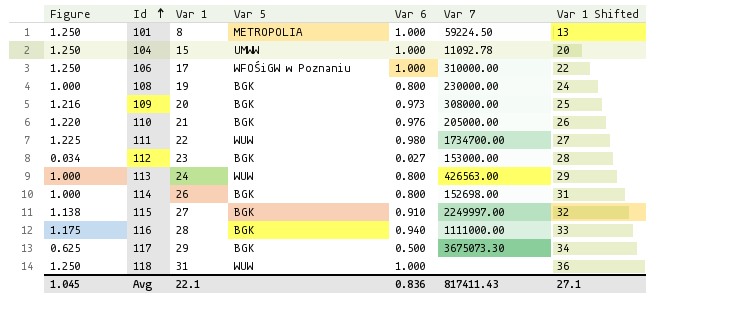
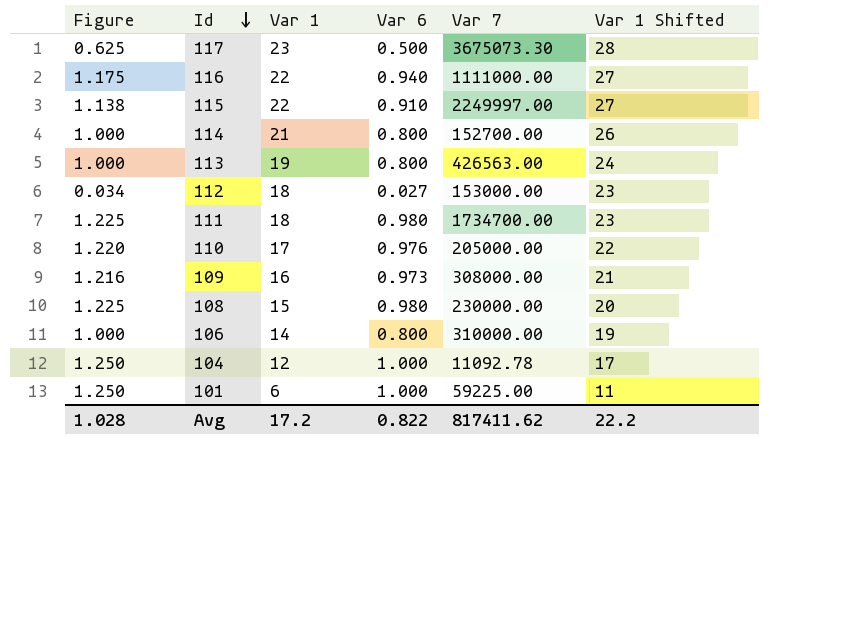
row order: Id ascending -> Id descending
column Var 5 | position: 4 -> none
row 118: 1.250 | 31 | WUW | 1.000 | none | 36 -> none
117 | Var 1: 29 -> 23
117 | Var 1 Shifted: 34 -> 28
116 | Var 1: 28 -> 22
116 | Var 1 Shifted: 33 -> 27
115 | Var 1: 27 -> 22
115 | Var 1 Shifted: 32 -> 27
114 | Var 1: 26 -> 21
114 | Var 7: 152698.00 -> 152700.00
114 | Var 1 Shifted: 31 -> 26
113 | Var 1: 24 -> 19
113 | Var 1 Shifted: 29 -> 24
112 | Var 1: 23 -> 18
112 | Var 1 Shifted: 28 -> 23
111 | Var 1: 22 -> 18
111 | Var 1 Shifted: 27 -> 23
110 | Var 1: 21 -> 17
110 | Var 1 Shifted: 26 -> 22
109 | Var 1: 20 -> 16
109 | Var 1 Shifted: 25 -> 21
108 | Figure: 1.000 -> 1.225
108 | Var 1: 19 -> 15
108 | Var 6: 0.800 -> 0.980
108 | Var 1 Shifted: 24 -> 20
106 | Figure: 1.250 -> 1.000
106 | Var 1: 17 -> 14
106 | Var 6: 1.000 -> 0.800
106 | Var 1 Shifted: 22 -> 19
104 | Var 1: 15 -> 12
104 | Var 1 Shifted: 20 -> 17
101 | Var 1: 8 -> 6
101 | Var 7: 59224.50 -> 59225.00
101 | Var 1 Shifted: 13 -> 11
Avg | Figure: 1.045 -> 1.028
Avg | Var 1: 22.1 -> 17.2
Avg | Var 6: 0.836 -> 0.822
Avg | Var 7: 817411.43 -> 817411.62
Avg | Var 1 Shifted: 27.1 -> 22.2

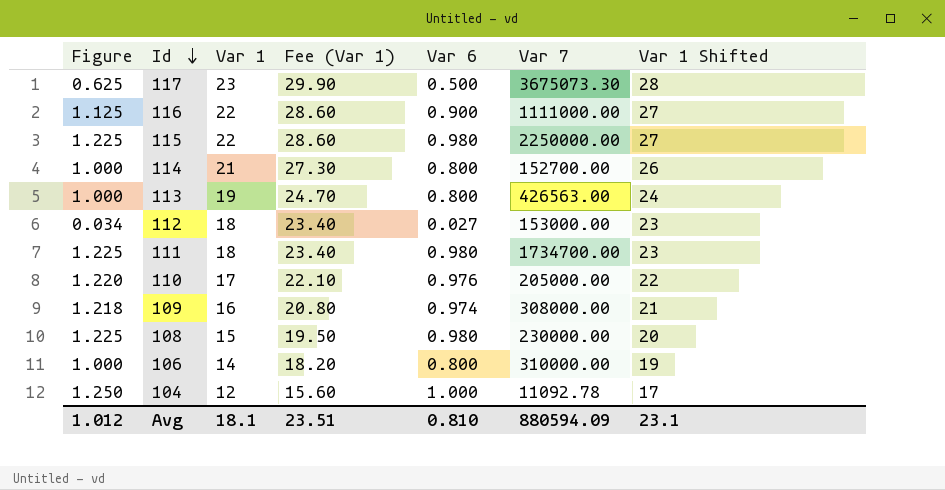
column Fee (Var 1) | formula: none -> [Var 1] * 1.3
row 101: 1.250 | 6 | 1.000 | 59225.00 | 11 -> none
116 | Figure: 1.175 -> 1.125
116 | Var 6: 0.940 -> 0.900
115 | Figure: 1.138 -> 1.225
115 | Var 6: 0.910 -> 0.980
115 | Var 7: 2249997.00 -> 2250000.00
109 | Figure: 1.216 -> 1.218
109 | Var 6: 0.973 -> 0.974
Avg | Figure: 1.028 -> 1.012
Avg | Var 1: 17.2 -> 18.1
Avg | Var 6: 0.822 -> 0.810
Avg | Var 7: 817411.62 -> 880594.09
Avg | Var 1 Shifted: 22.2 -> 23.1

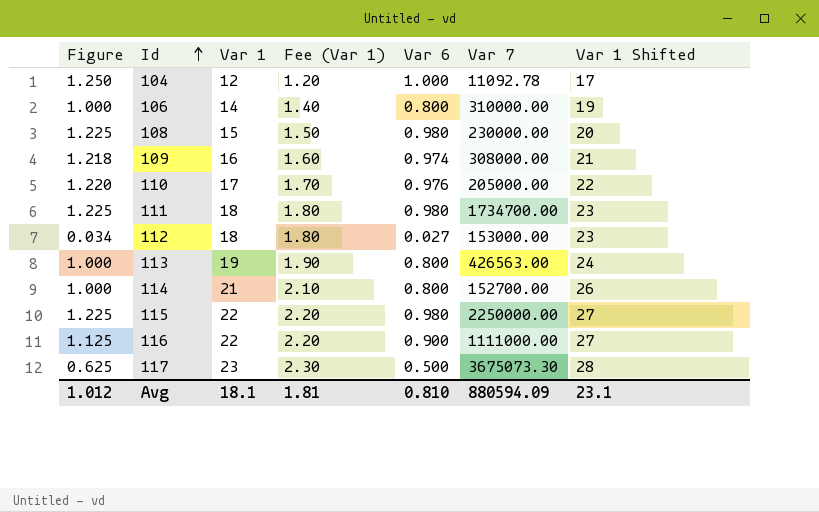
row order: Id descending -> Id ascending
column Fee (Var 1) | formula: [Var 1] * 1.3 -> [Var 1] * 0.1
Avg | Fee (Var 1): 23.51 -> 1.81

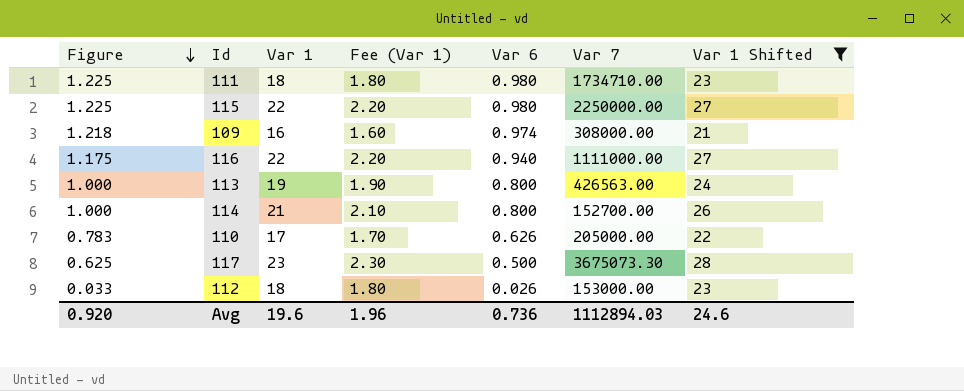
filter: none -> Var 1 Shifted >= 21
row order: Id ascending -> Figure descending
111 | Var 7: 1734700.00 -> 1734710.00
116 | Figure: 1.125 -> 1.175
116 | Var 6: 0.900 -> 0.940
110 | Figure: 1.220 -> 0.783
110 | Var 6: 0.976 -> 0.626
112 | Figure: 0.034 -> 0.033
112 | Var 6: 0.027 -> 0.026
Avg | Figure: 1.012 -> 0.920
Avg | Var 1: 18.1 -> 19.6
Avg | Fee (Var 1): 1.81 -> 1.96
Avg | Var 6: 0.810 -> 0.736
Avg | Var 7: 880594.09 -> 1112894.03
Avg | Var 1 Shifted: 23.1 -> 24.6

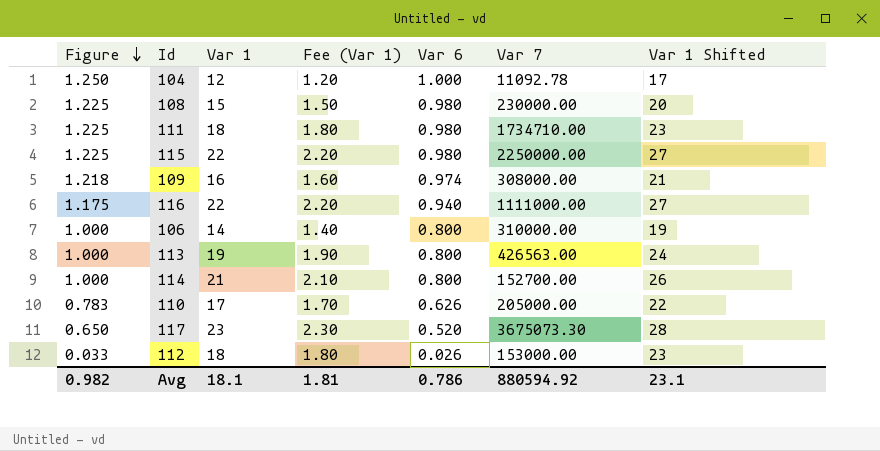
filter: Var 1 Shifted >= 21 -> none
117 | Figure: 0.625 -> 0.650
117 | Var 6: 0.500 -> 0.520
Avg | Figure: 0.920 -> 0.982
Avg | Var 1: 19.6 -> 18.1
Avg | Fee (Var 1): 1.96 -> 1.81
Avg | Var 6: 0.736 -> 0.786
Avg | Var 7: 1112894.03 -> 880594.92
Avg | Var 1 Shifted: 24.6 -> 23.1

